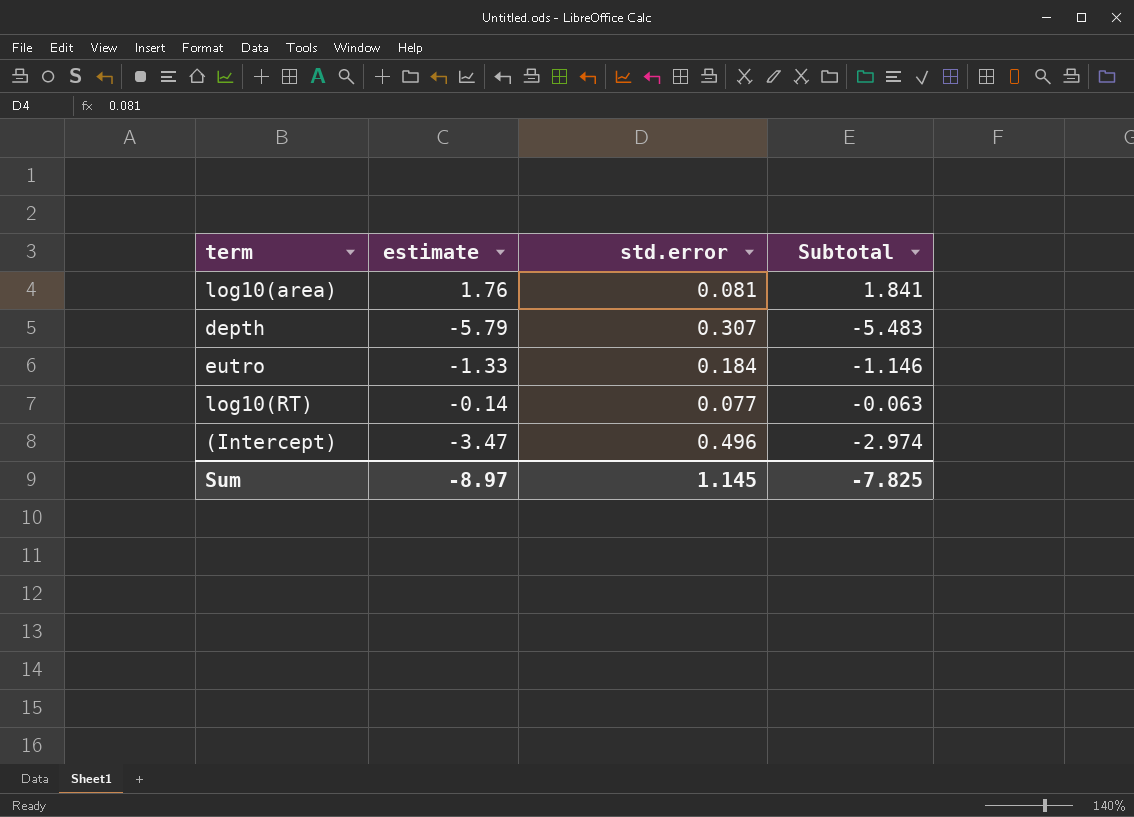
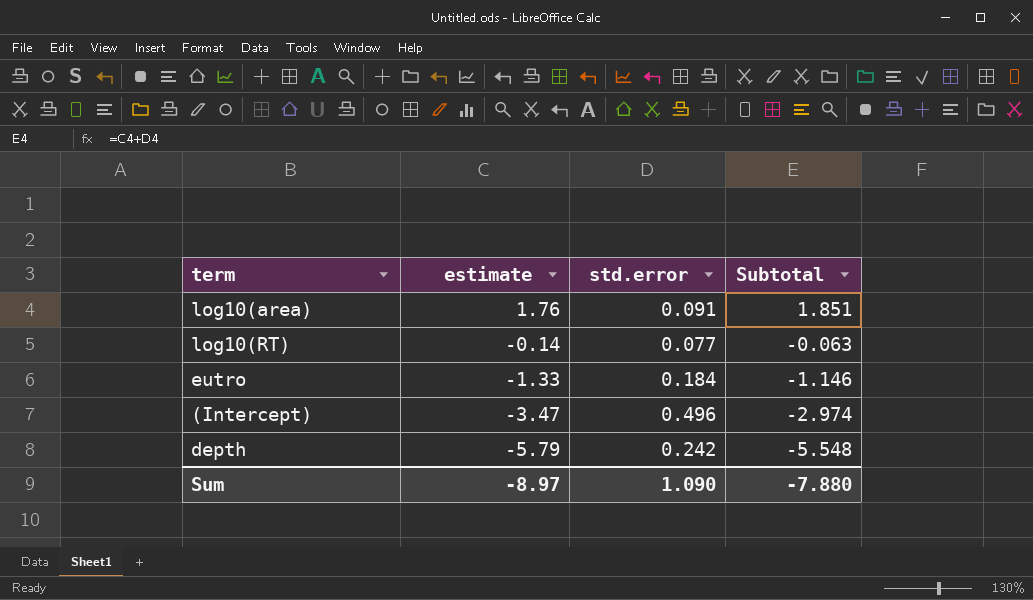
row order: none -> estimate descending
log10(area) | std.error: 0.081 -> 0.091
log10(area) | Subtotal: 1.841 -> 1.851
depth | std.error: 0.307 -> 0.242
depth | Subtotal: -5.483 -> -5.548
Sum | std.error: 1.145 -> 1.090
Sum | Subtotal: -7.825 -> -7.880

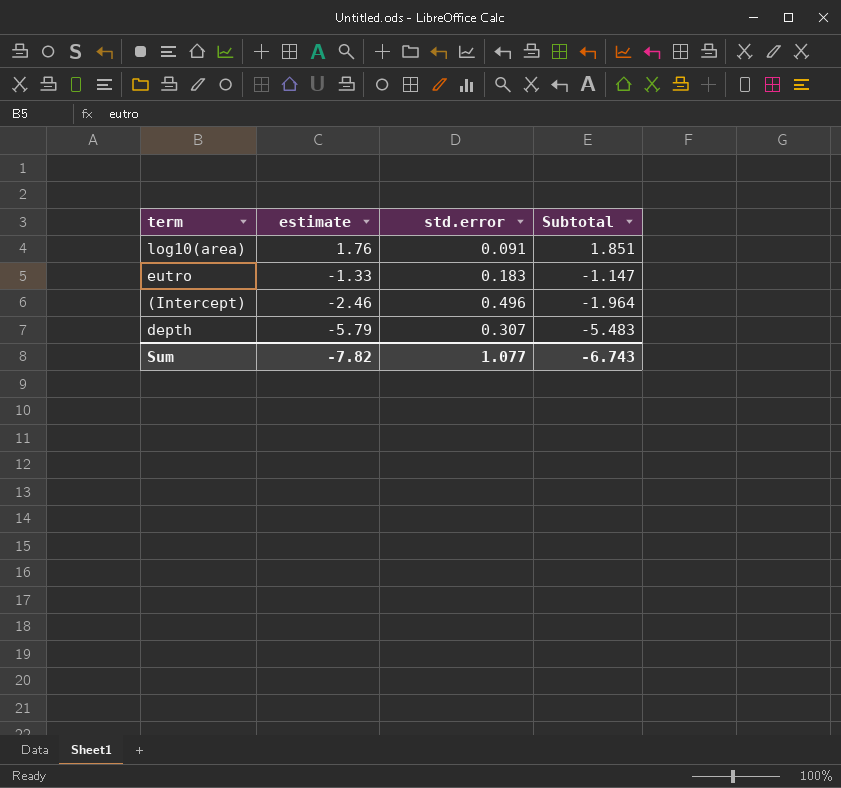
row log10(RT): -0.14 | 0.077 | -0.063 -> none
eutro | std.error: 0.184 -> 0.183
eutro | Subtotal: -1.146 -> -1.147
(Intercept) | estimate: -3.47 -> -2.46
(Intercept) | Subtotal: -2.974 -> -1.964
depth | std.error: 0.242 -> 0.307
depth | Subtotal: -5.548 -> -5.483
Sum | estimate: -8.97 -> -7.82
Sum | std.error: 1.090 -> 1.077
Sum | Subtotal: -7.880 -> -6.743

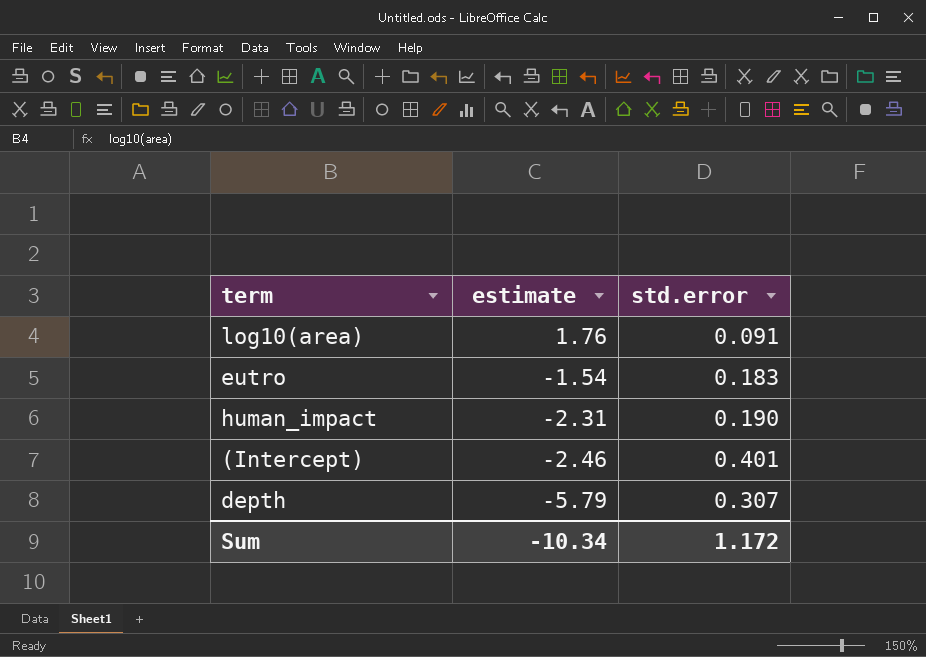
column Subtotal | formula: [estimate] + [std.error] -> none
eutro | estimate: -1.33 -> -1.54
row human_impact: none -> -2.31 | 0.190
(Intercept) | std.error: 0.496 -> 0.401
Sum | estimate: -7.82 -> -10.34
Sum | std.error: 1.077 -> 1.172

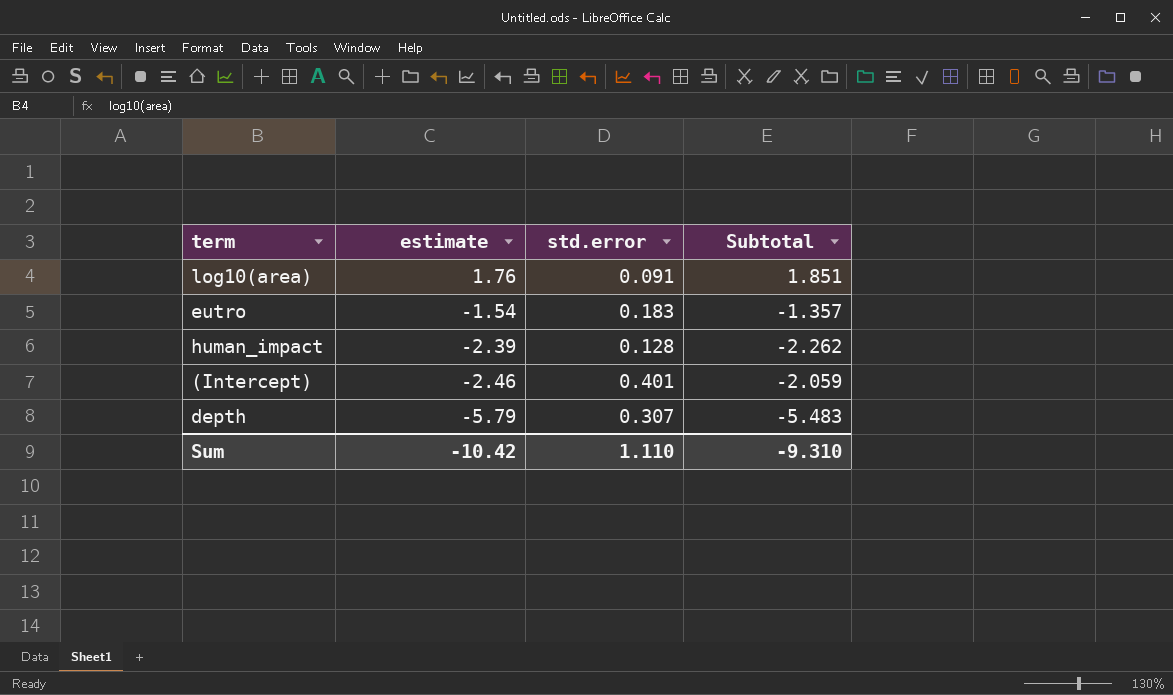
column Subtotal | formula: none -> [estimate] + [std.error]
human_impact | estimate: -2.31 -> -2.39
human_impact | std.error: 0.190 -> 0.128
Sum | estimate: -10.34 -> -10.42
Sum | std.error: 1.172 -> 1.110

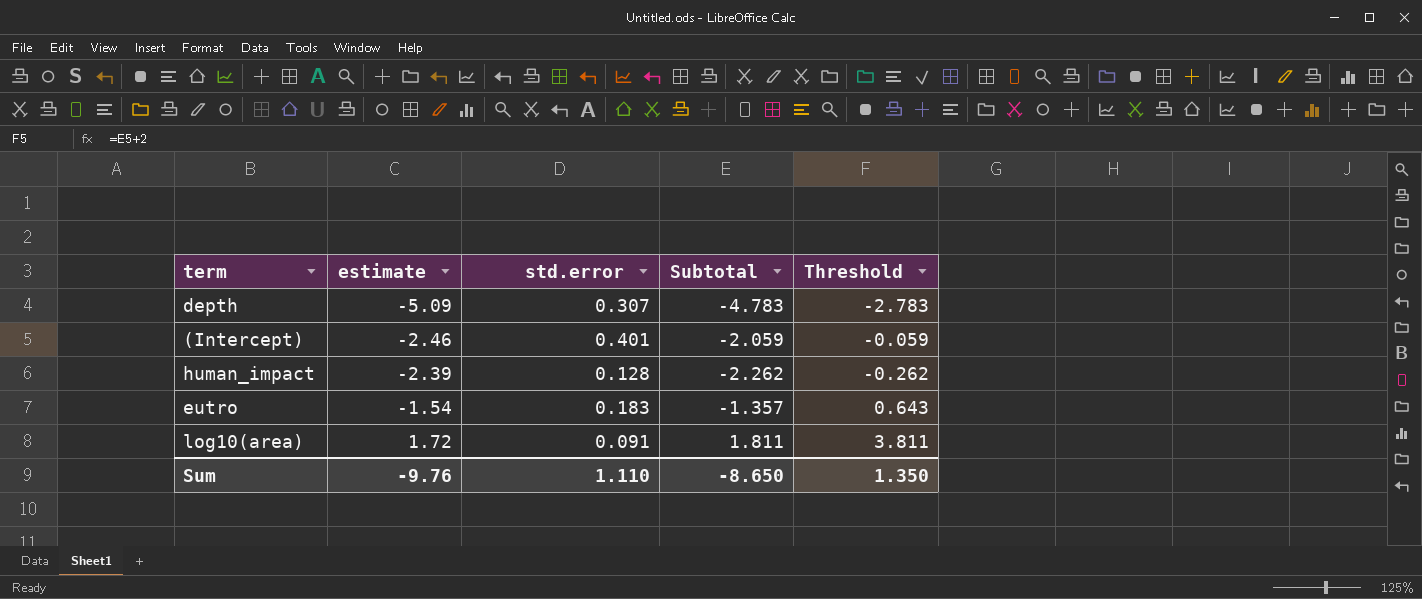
row order: estimate descending -> estimate ascending
column Threshold | formula: none -> [Subtotal] + 2
depth | estimate: -5.79 -> -5.09
depth | Subtotal: -5.483 -> -4.783
log10(area) | estimate: 1.76 -> 1.72
log10(area) | Subtotal: 1.851 -> 1.811
Sum | estimate: -10.42 -> -9.76
Sum | Subtotal: -9.310 -> -8.650

